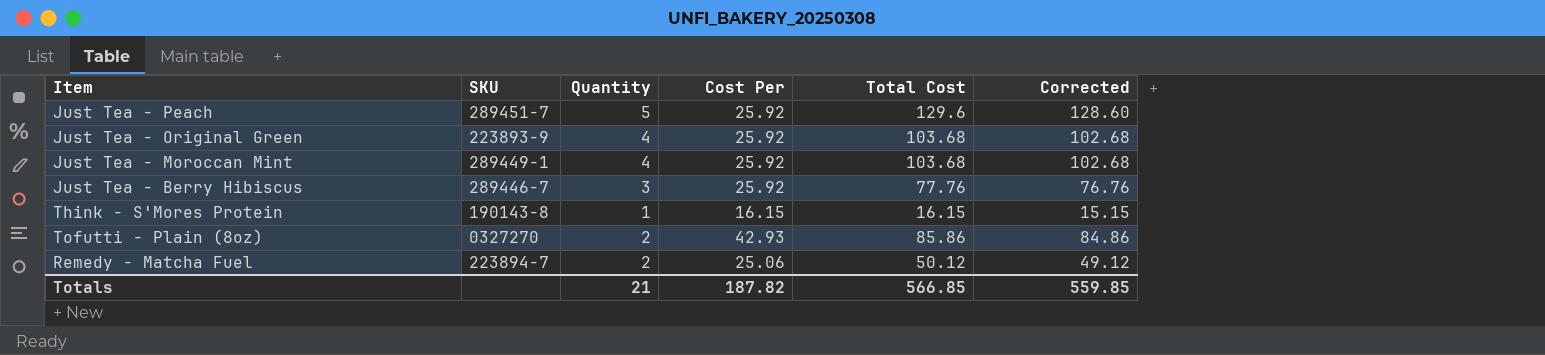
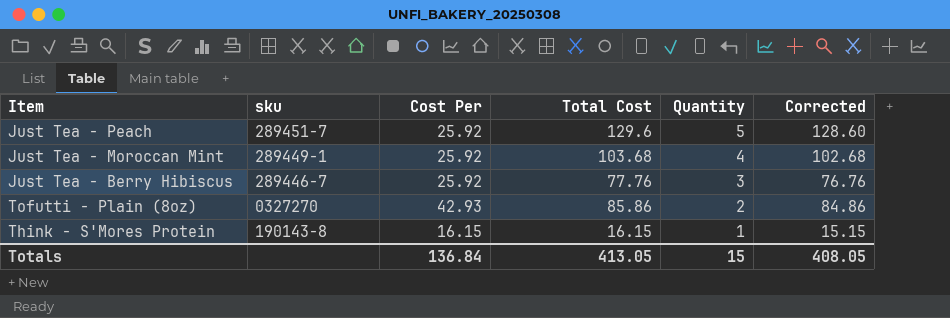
row order: none -> Quantity descending
column name: SKU -> sku
column Quantity | position: 3 -> 5
row Just Tea - Original Green: 223893-9 | 4 | 25.92 | 103.68 | 102.68 -> none
row Remedy - Matcha Fuel: 223894-7 | 2 | 25.06 | 50.12 | 49.12 -> none
Totals | Cost Per: 187.82 -> 136.84
Totals | Total Cost: 566.85 -> 413.05
Totals | Quantity: 21 -> 15
Totals | Corrected: 559.85 -> 408.05

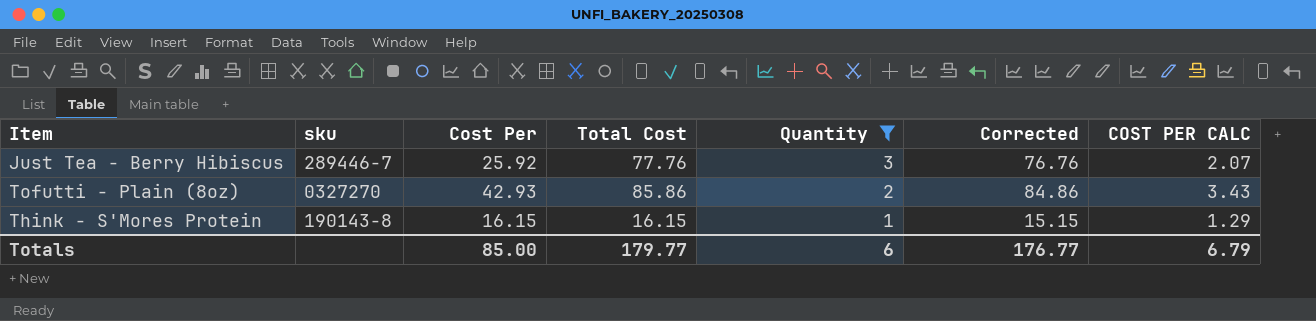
filter: none -> Quantity <= 3
column COST PER CALC | formula: none -> [Cost Per] * 0.08
Totals | Cost Per: 136.84 -> 85.00
Totals | Total Cost: 413.05 -> 179.77
Totals | Quantity: 15 -> 6
Totals | Corrected: 408.05 -> 176.77

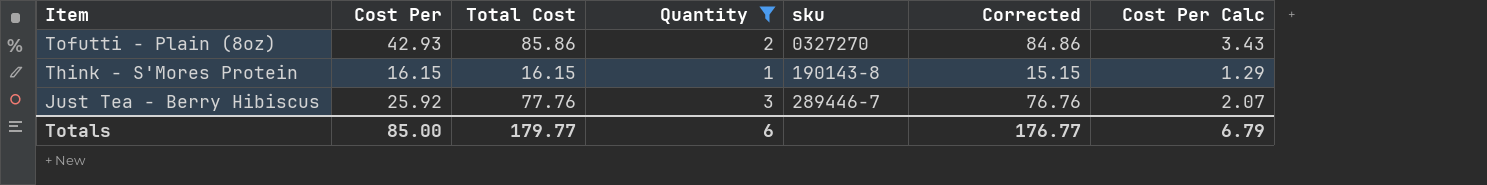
row order: Quantity descending -> Item descending
column sku | position: 2 -> 5
column name: COST PER CALC -> Cost Per Calc

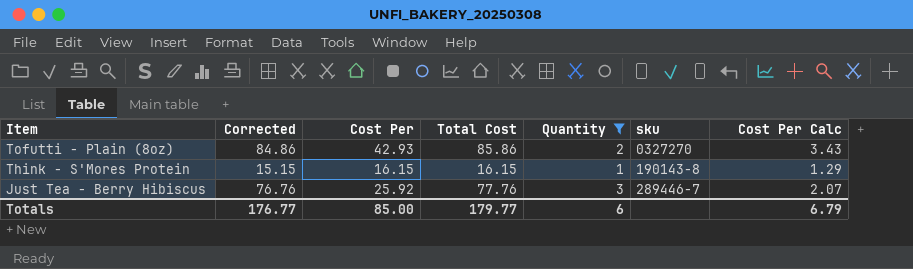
column Corrected | position: 6 -> 2

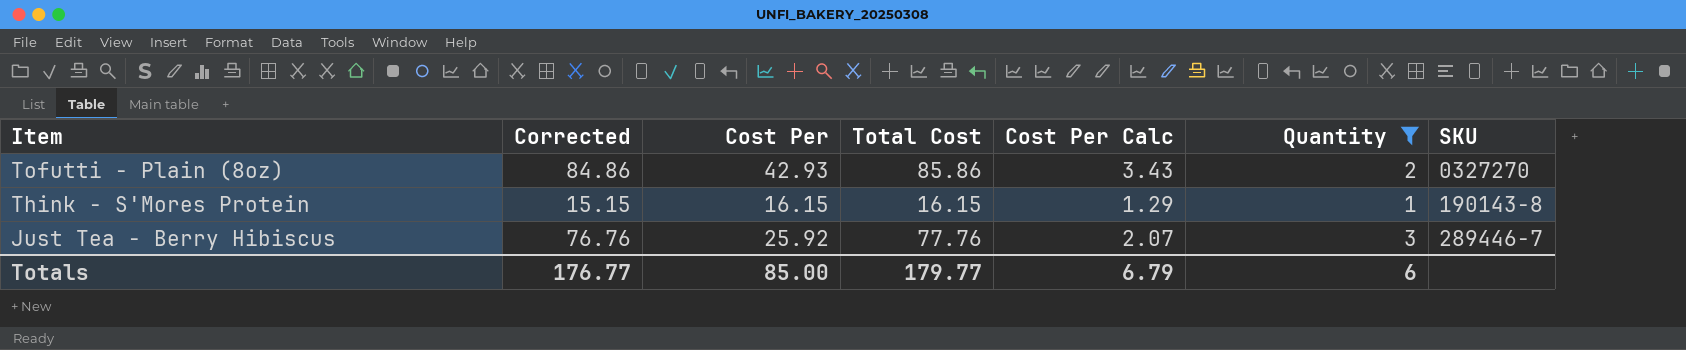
column Cost Per Calc | position: 7 -> 5
column name: sku -> SKU

